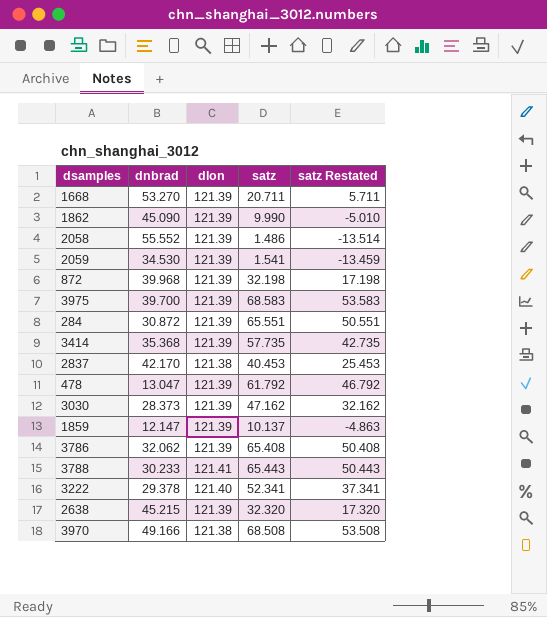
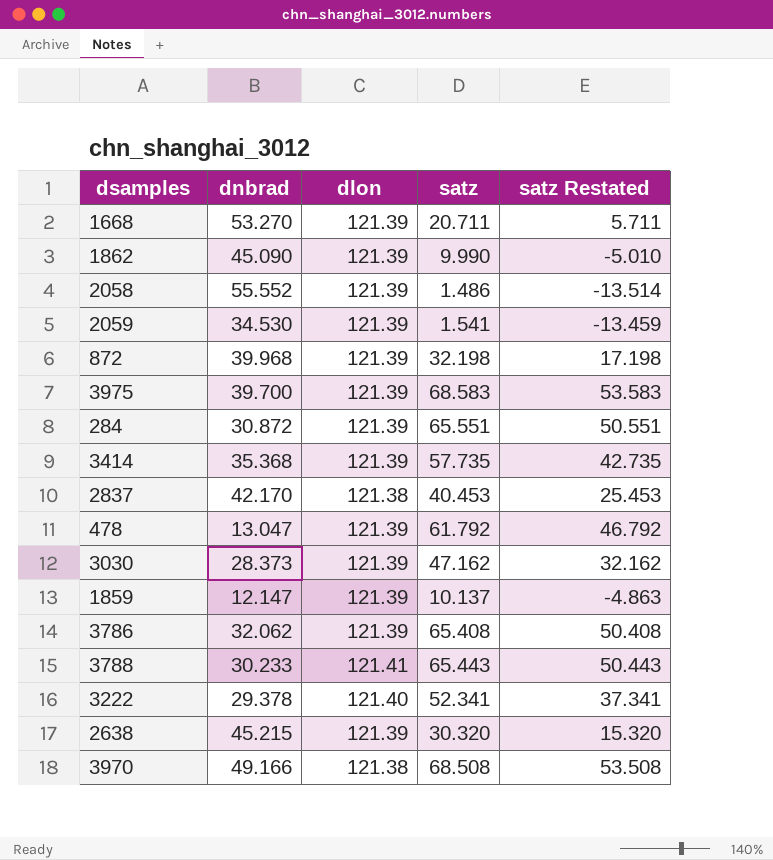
2638 | satz: 32.320 -> 30.320
2638 | satz Restated: 17.320 -> 15.320

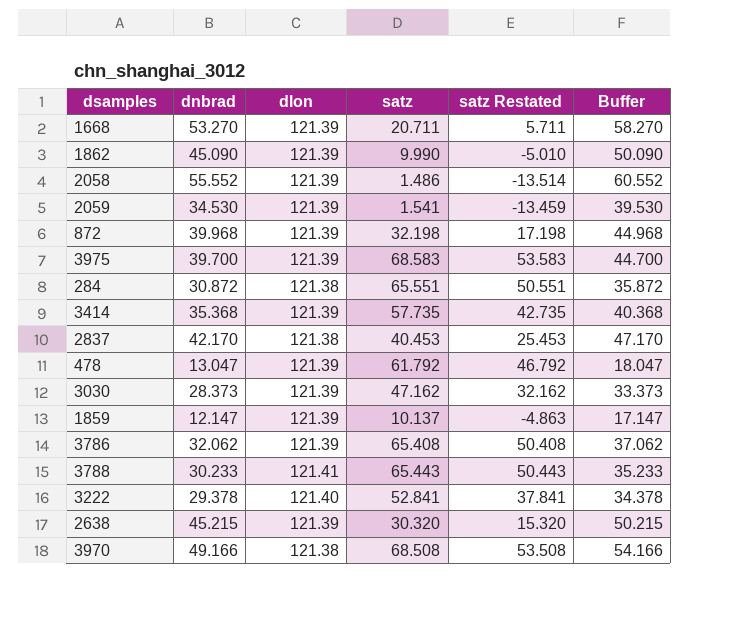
column Buffer | formula: none -> [dnbrad] + 5
284 | dlon: 121.39 -> 121.38
3222 | satz: 52.341 -> 52.841
3222 | satz Restated: 37.341 -> 37.841

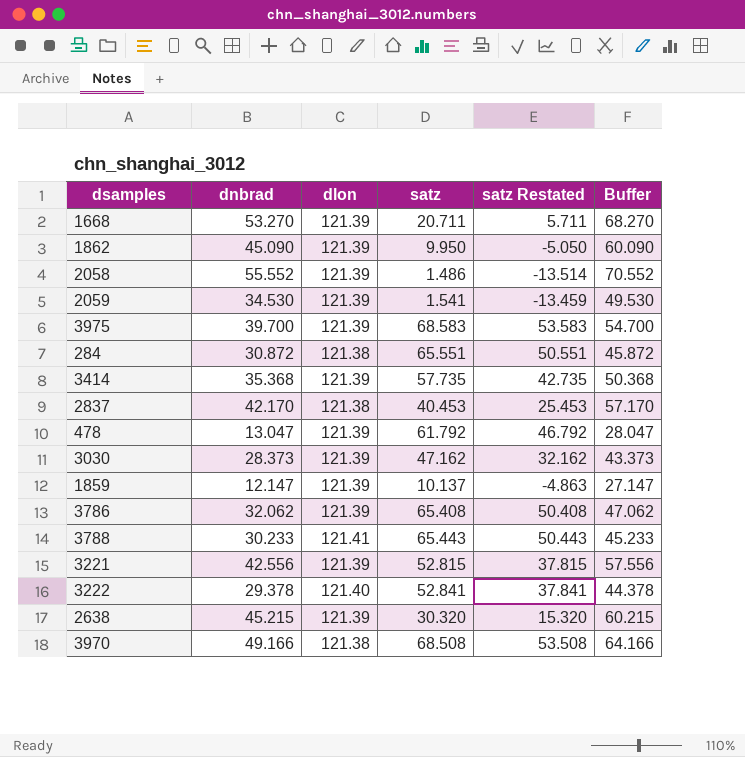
column Buffer | formula: [dnbrad] + 5 -> [dnbrad] + 15
row 872: 39.968 | 121.39 | 32.198 | 17.198 | 44.968 -> none
1862 | satz: 9.990 -> 9.950
1862 | satz Restated: -5.010 -> -5.050
row 3221: none -> 42.556 | 121.39 | 52.815 | 37.815 | 57.556

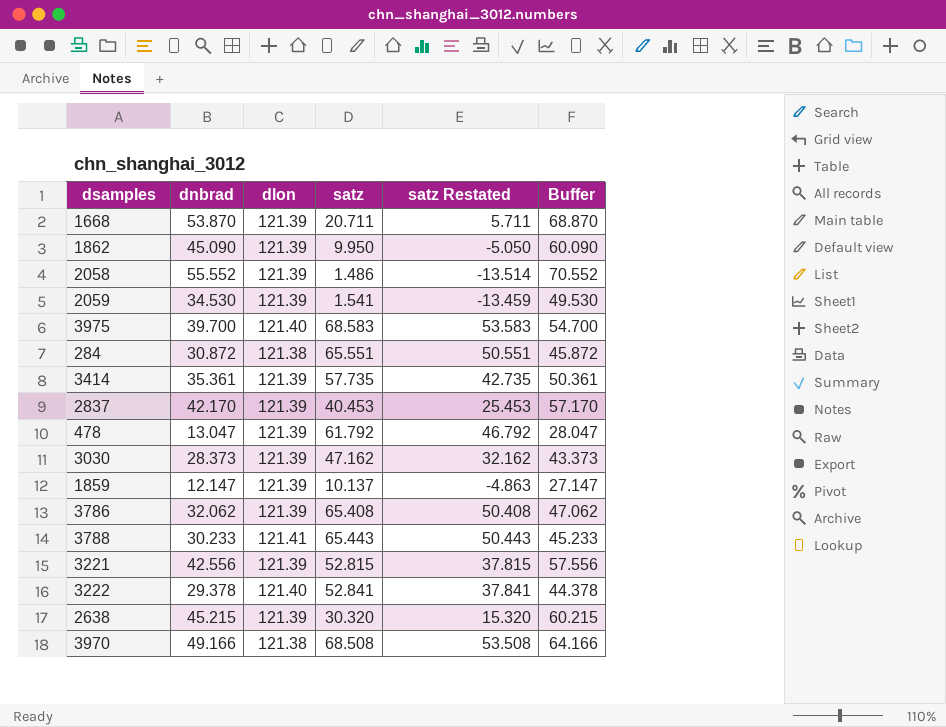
1668 | dnbrad: 53.270 -> 53.870
1668 | Buffer: 68.270 -> 68.870
3975 | dlon: 121.39 -> 121.40
3414 | dnbrad: 35.368 -> 35.361
3414 | Buffer: 50.368 -> 50.361
2837 | dlon: 121.38 -> 121.39

